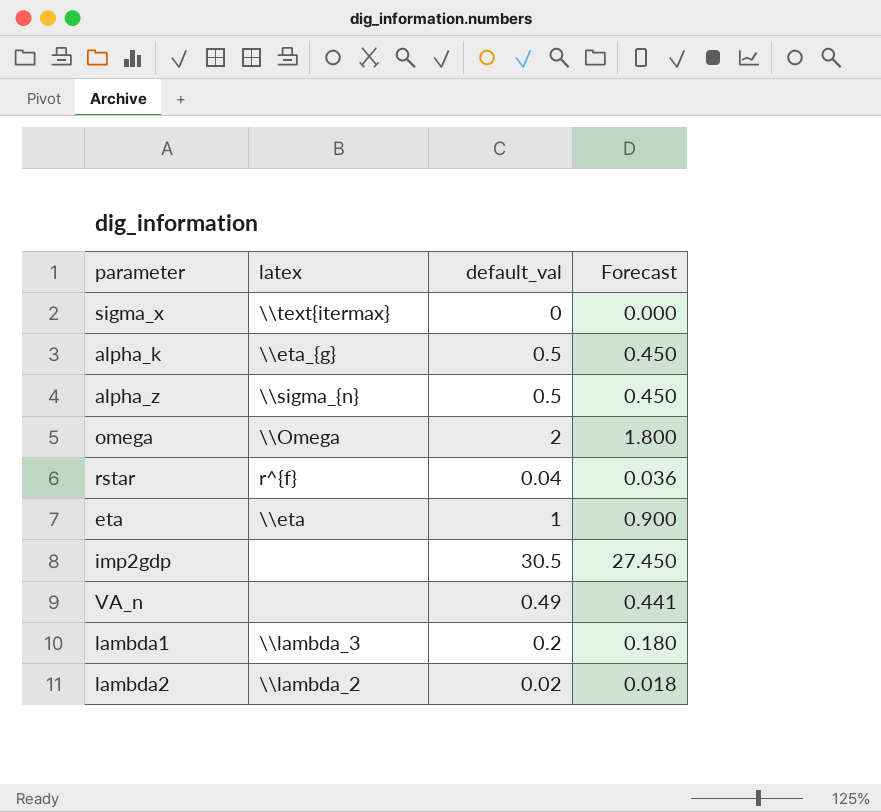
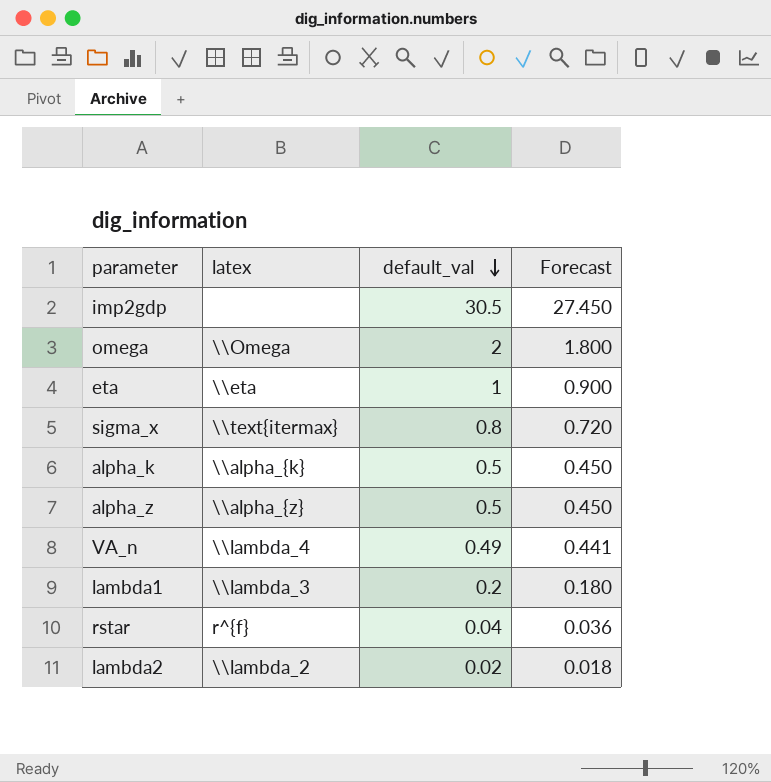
row order: none -> default_val descending
sigma_x | default_val: 0 -> 0.8
sigma_x | Forecast: 0.000 -> 0.720
alpha_k | latex: \\eta_{g} -> \\alpha_{k}
alpha_z | latex: \\sigma_{n} -> \\alpha_{z}
VA_n | latex: none -> \\lambda_4

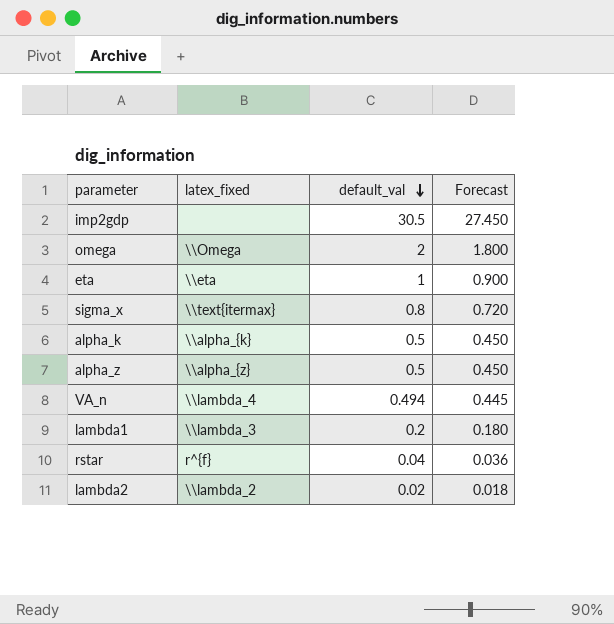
column name: latex -> latex_fixed
VA_n | default_val: 0.49 -> 0.494
VA_n | Forecast: 0.441 -> 0.445

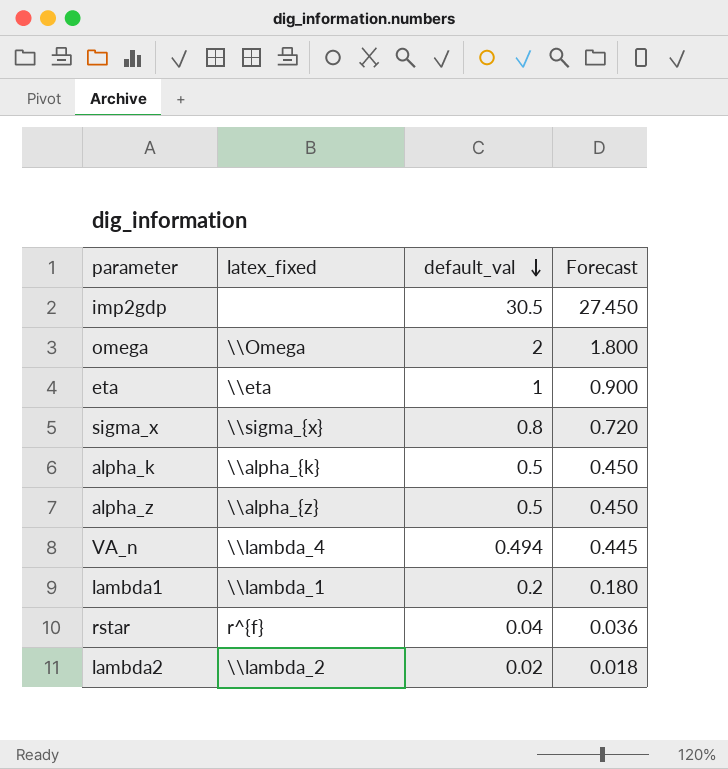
sigma_x | latex_fixed: \\text{itermax} -> \\sigma_{x}
lambda1 | latex_fixed: \\lambda_3 -> \\lambda_1

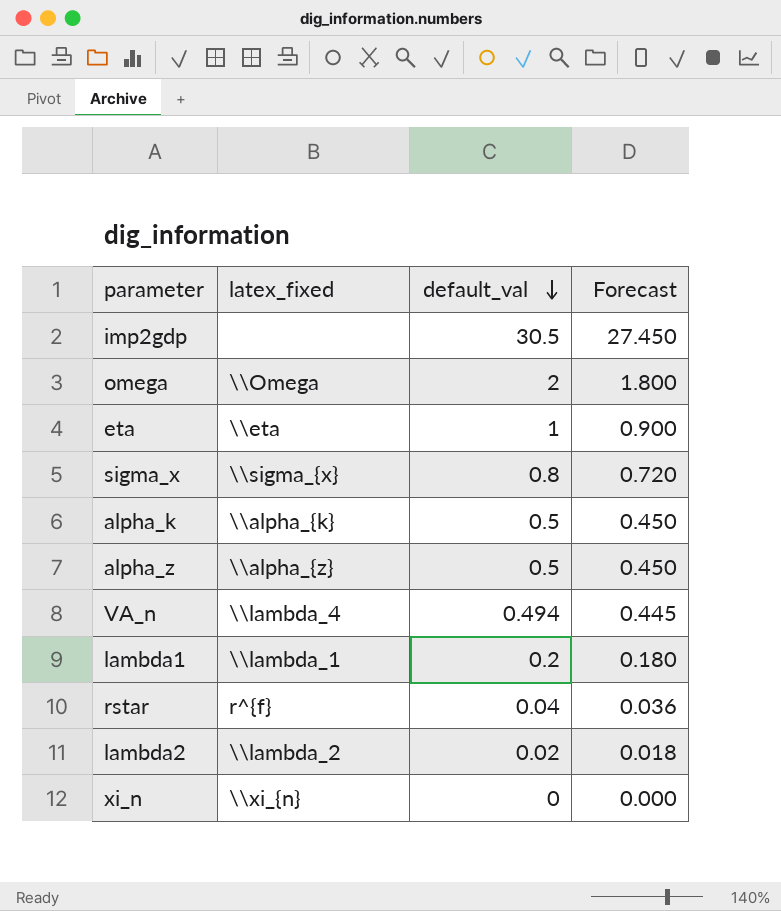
row xi_n: none -> \\xi_{n} | 0 | 0.000

